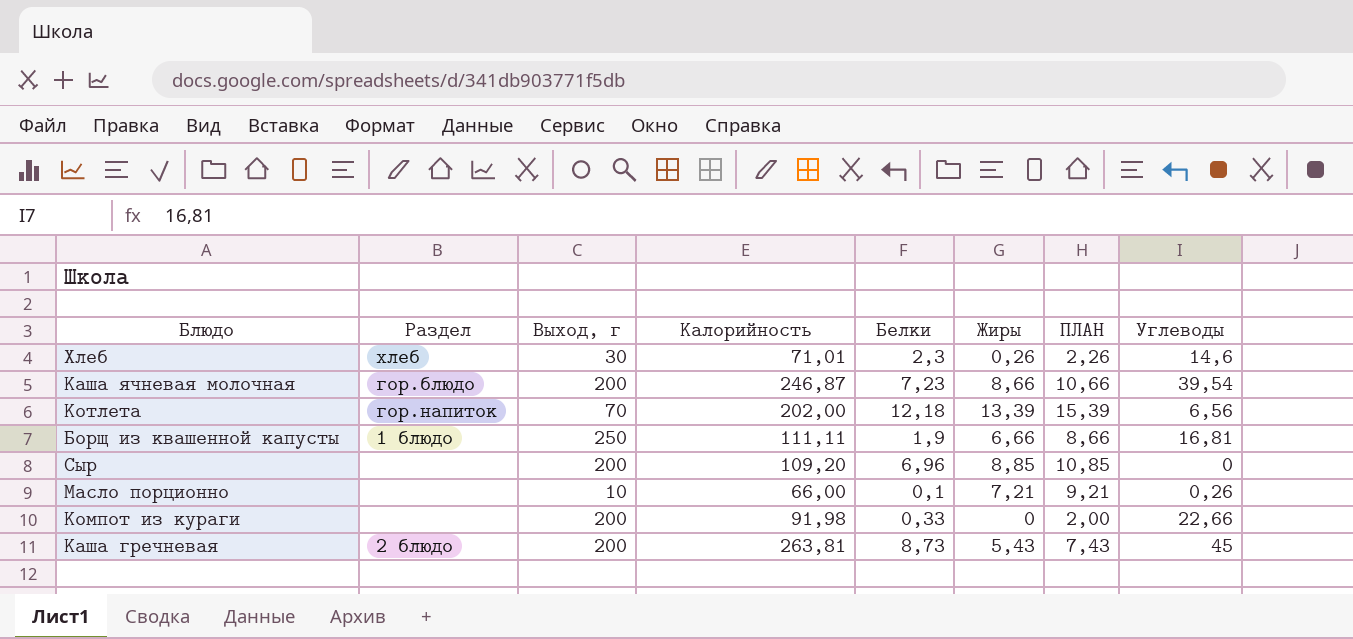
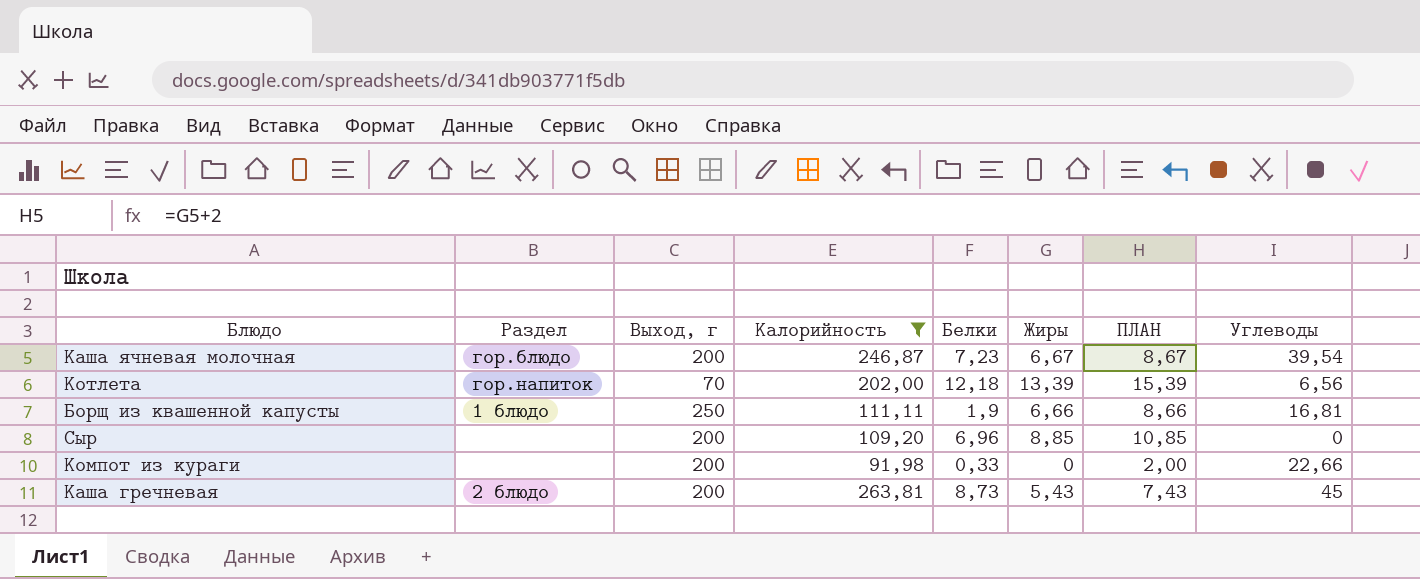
filter: none -> Калорийность >= 91,98
Каша ячневая молочная | Жиры: 8,66 -> 6,67
Каша ячневая молочная | ПЛАН: 10,66 -> 8,67

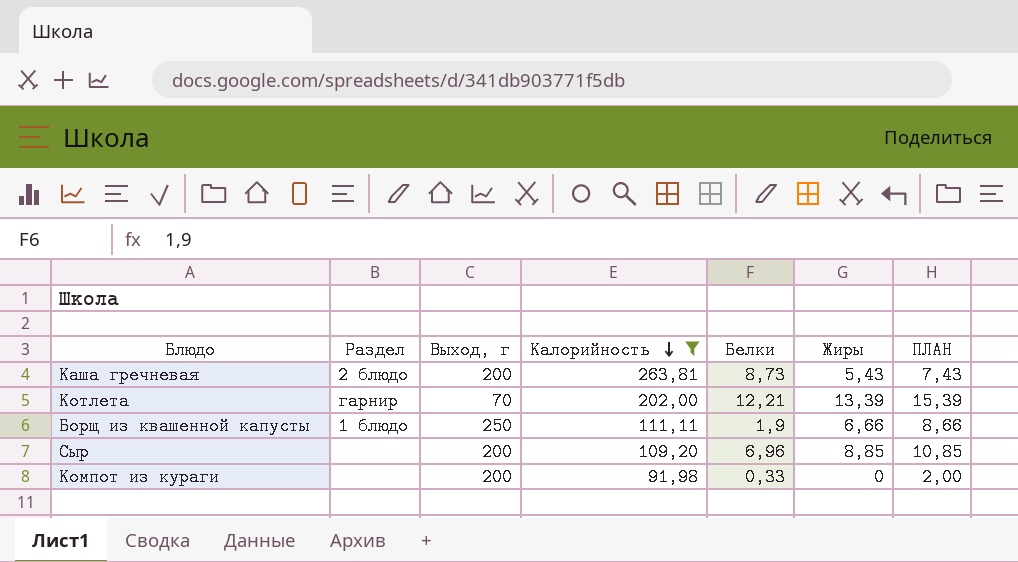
row order: none -> Калорийность descending
column Углеводы | position: 8 -> none
row Каша ячневая молочная: гор.блюдо | 200 | 246,87 | 7,23 | 6,67 | 8,67 | 39,54 -> none
Котлета | Раздел: гор.напиток -> гарнир
Котлета | Белки: 12,18 -> 12,21

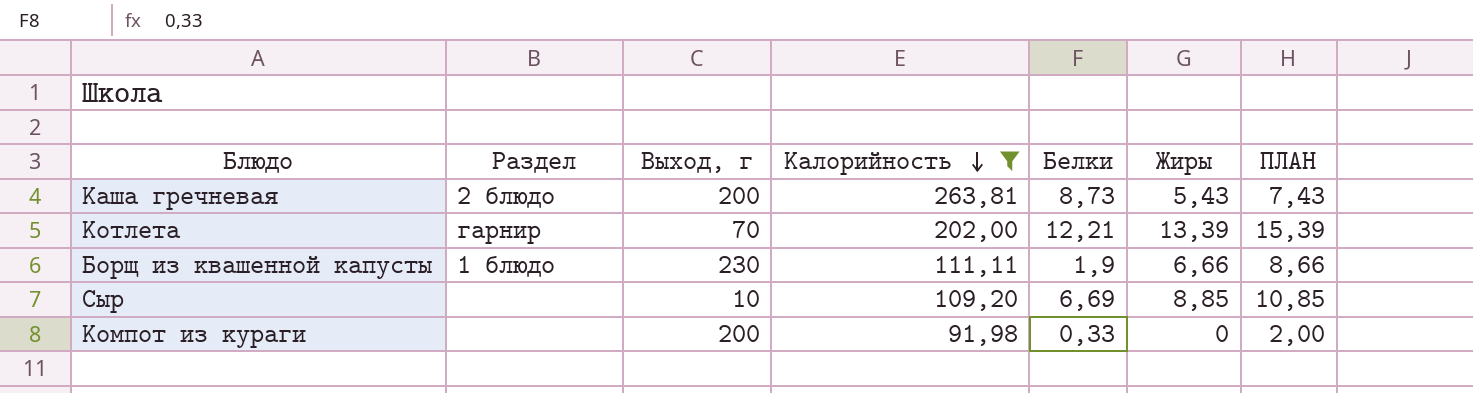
Борщ из квашенной капусты | Выход, г: 250 -> 230
Сыр | Выход, г: 200 -> 10
Сыр | Белки: 6,96 -> 6,69

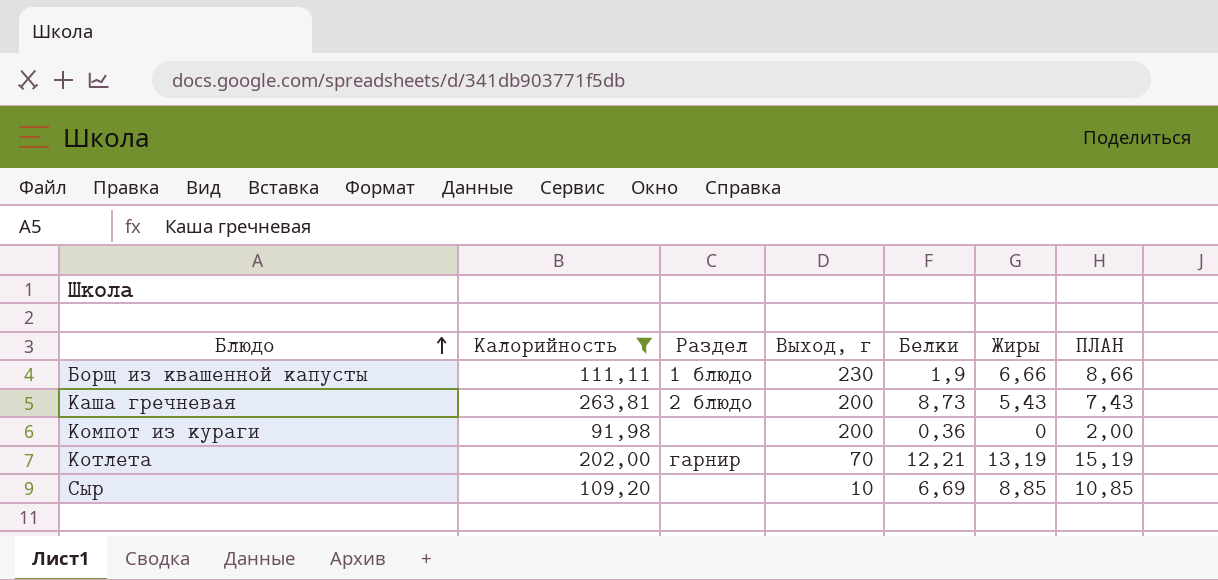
row order: Калорийность descending -> Блюдо ascending
column Калорийность | position: 4 -> 2
Компот из кураги | Белки: 0,33 -> 0,36
Котлета | Жиры: 13,39 -> 13,19
Котлета | ПЛАН: 15,39 -> 15,19

